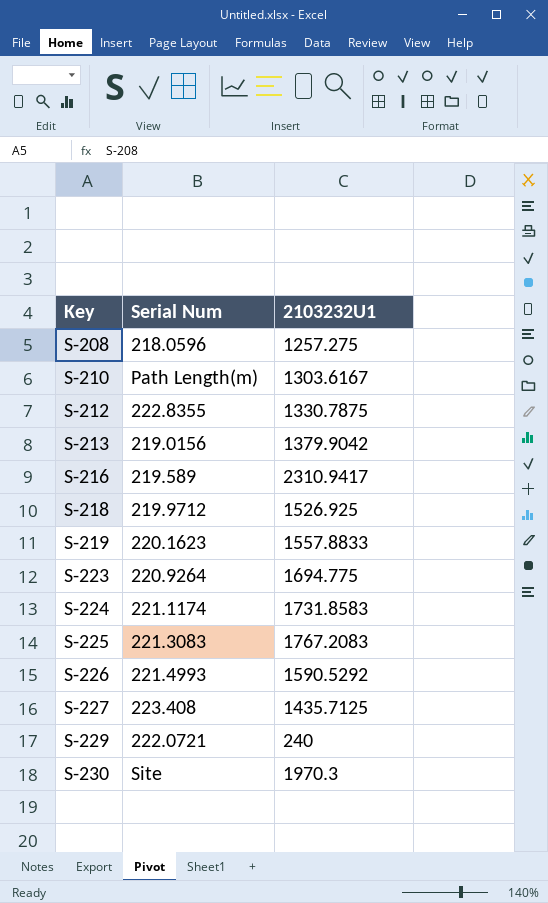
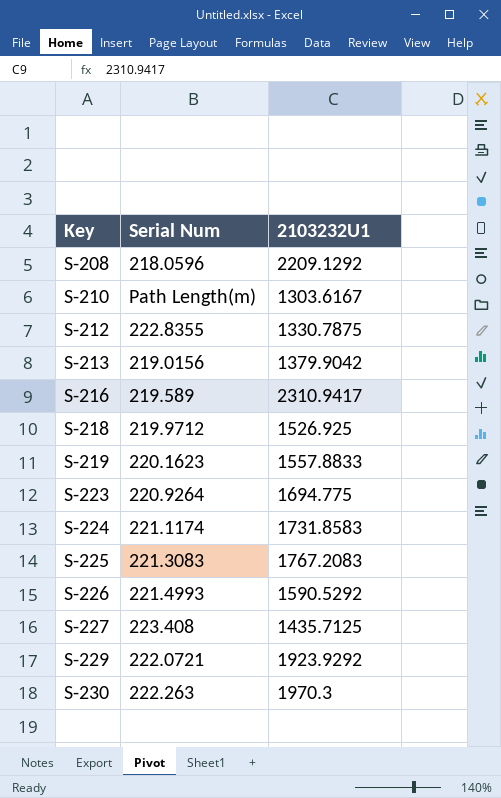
S-208 | 2103232U1: 1257.275 -> 2209.1292
S-229 | 2103232U1: 240 -> 1923.9292
S-230 | Serial Num: Site -> 222.263

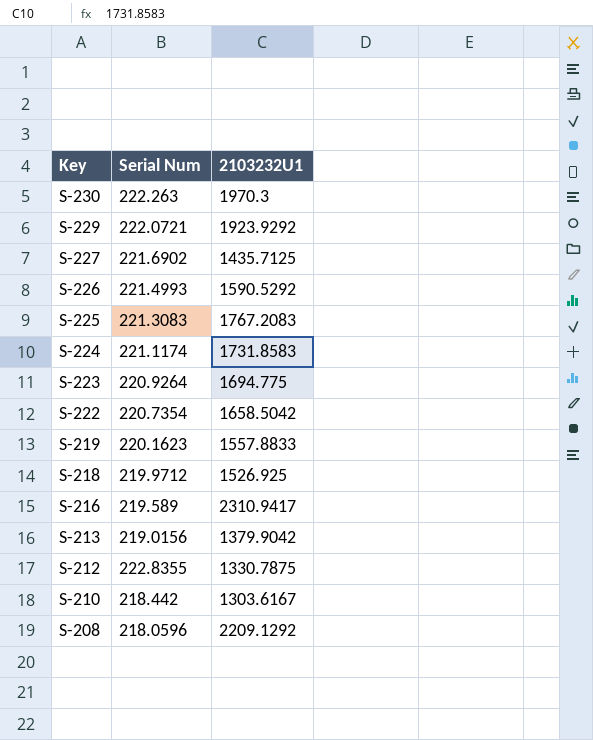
row order: Key ascending -> Key descending
S-227 | Serial Num: 223.408 -> 221.6902
row S-222: none -> 220.7354 | 1658.5042
S-210 | Serial Num: Path Length(m) -> 218.442

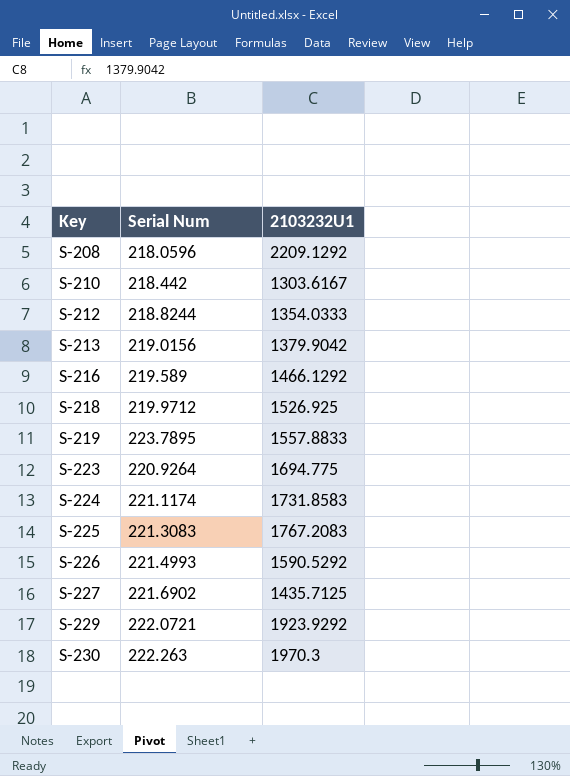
row order: Key descending -> Key ascending
row S-222: 220.7354 | 1658.5042 -> none
S-212 | Serial Num: 222.8355 -> 218.8244
S-212 | 2103232U1: 1330.7875 -> 1354.0333
S-216 | 2103232U1: 2310.9417 -> 1466.1292
S-219 | Serial Num: 220.1623 -> 223.7895

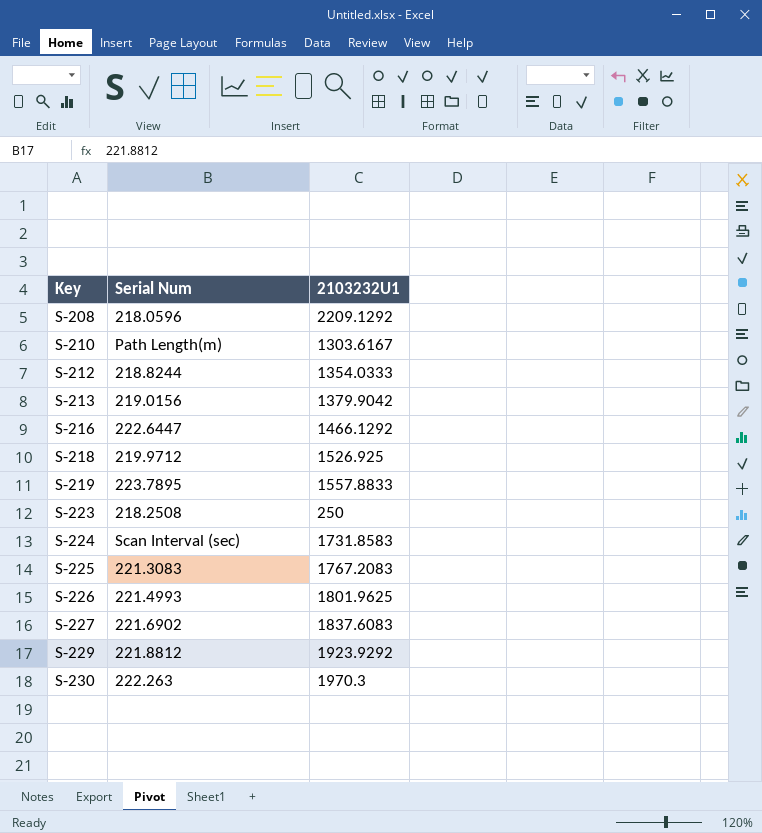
S-210 | Serial Num: 218.442 -> Path Length(m)
S-216 | Serial Num: 219.589 -> 222.6447
S-223 | Serial Num: 220.9264 -> 218.2508
S-223 | 2103232U1: 1694.775 -> 250
S-224 | Serial Num: 221.1174 -> Scan Interval (sec)
S-226 | 2103232U1: 1590.5292 -> 1801.9625
S-227 | 2103232U1: 1435.7125 -> 1837.6083
S-229 | Serial Num: 222.0721 -> 221.8812

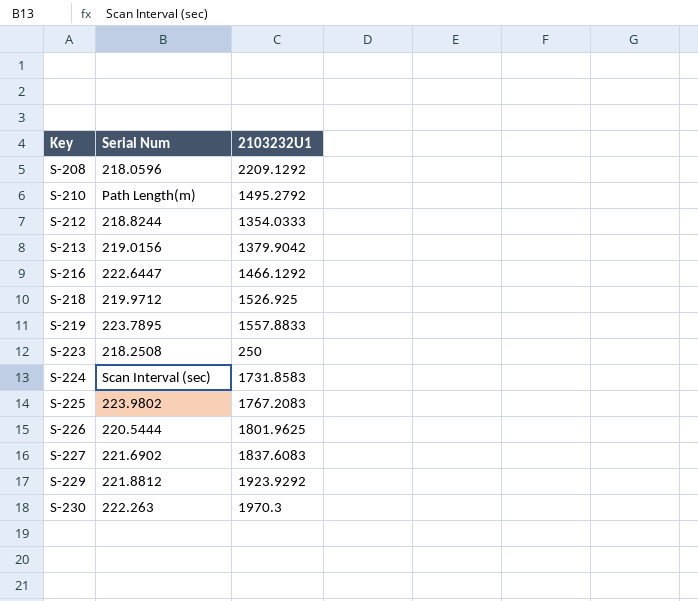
S-210 | 2103232U1: 1303.6167 -> 1495.2792
S-225 | Serial Num: 221.3083 -> 223.9802
S-226 | Serial Num: 221.4993 -> 220.5444

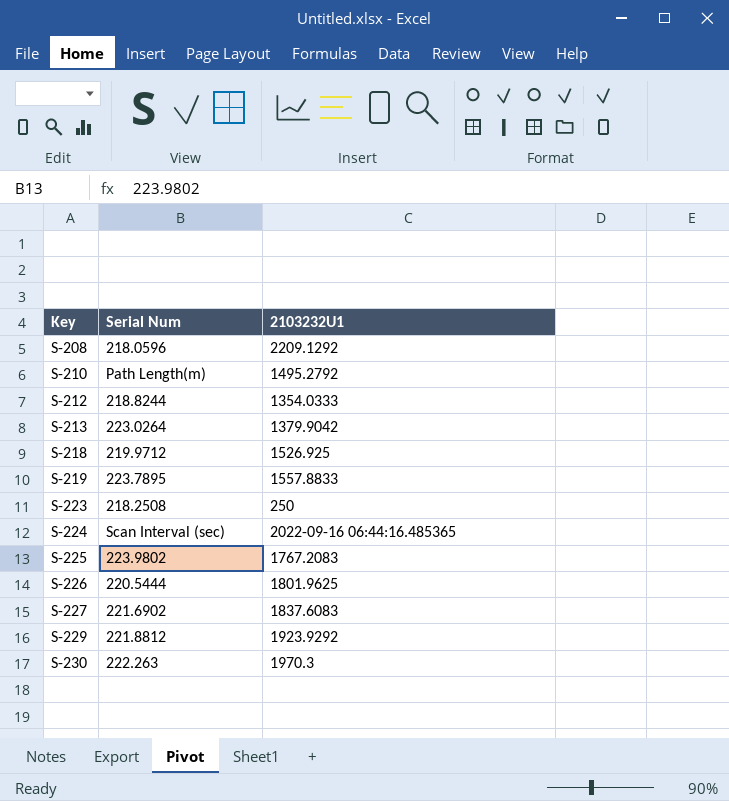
row S-216: 222.6447 | 1466.1292 -> none
S-213 | Serial Num: 219.0156 -> 223.0264
S-224 | 2103232U1: 1731.8583 -> 2022-09-16 06:44:16.485365

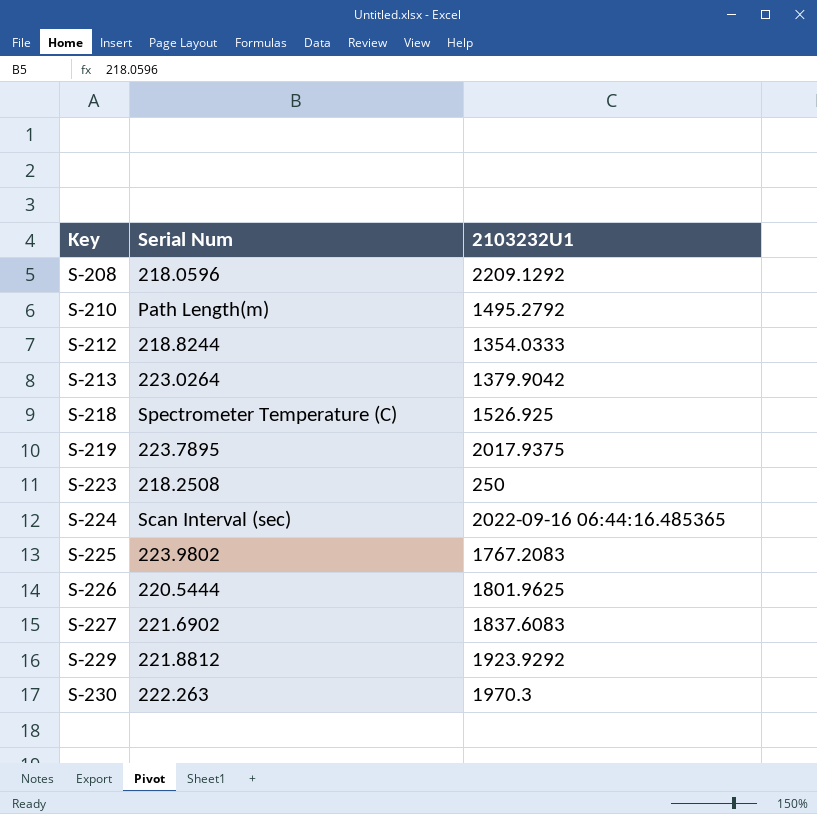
S-218 | Serial Num: 219.9712 -> Spectrometer Temperature (C)
S-219 | 2103232U1: 1557.8833 -> 2017.9375

